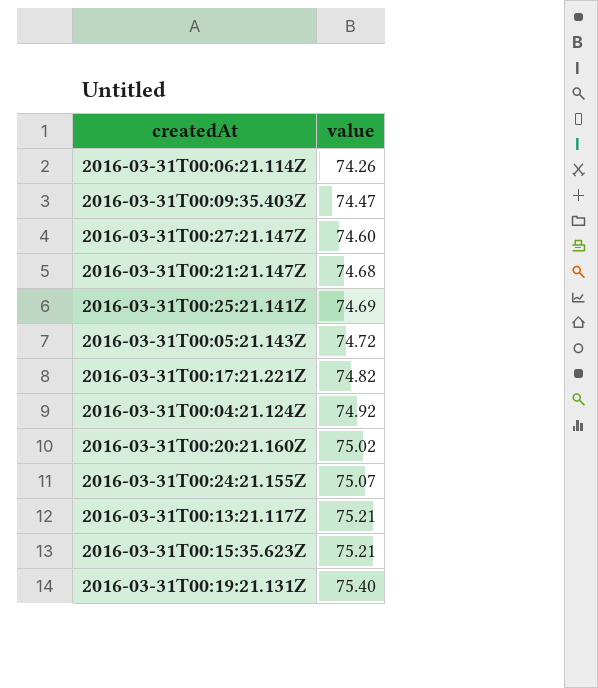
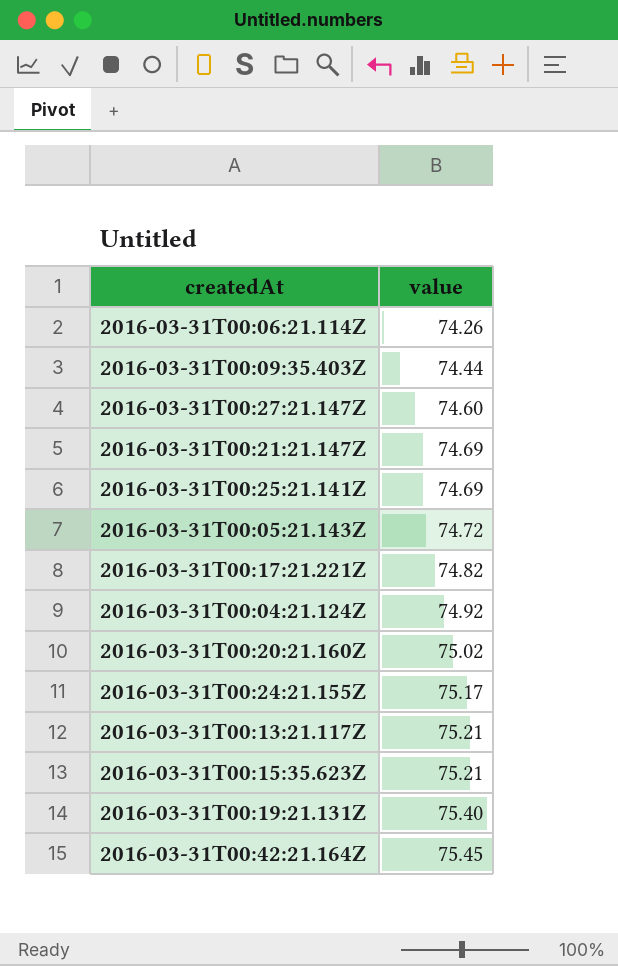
2016-03-31T00:09:35.403Z | value: 74.47 -> 74.44
2016-03-31T00:21:21.147Z | value: 74.68 -> 74.69
2016-03-31T00:24:21.155Z | value: 75.07 -> 75.17
row 2016-03-31T00:42:21.164Z: none -> 75.45

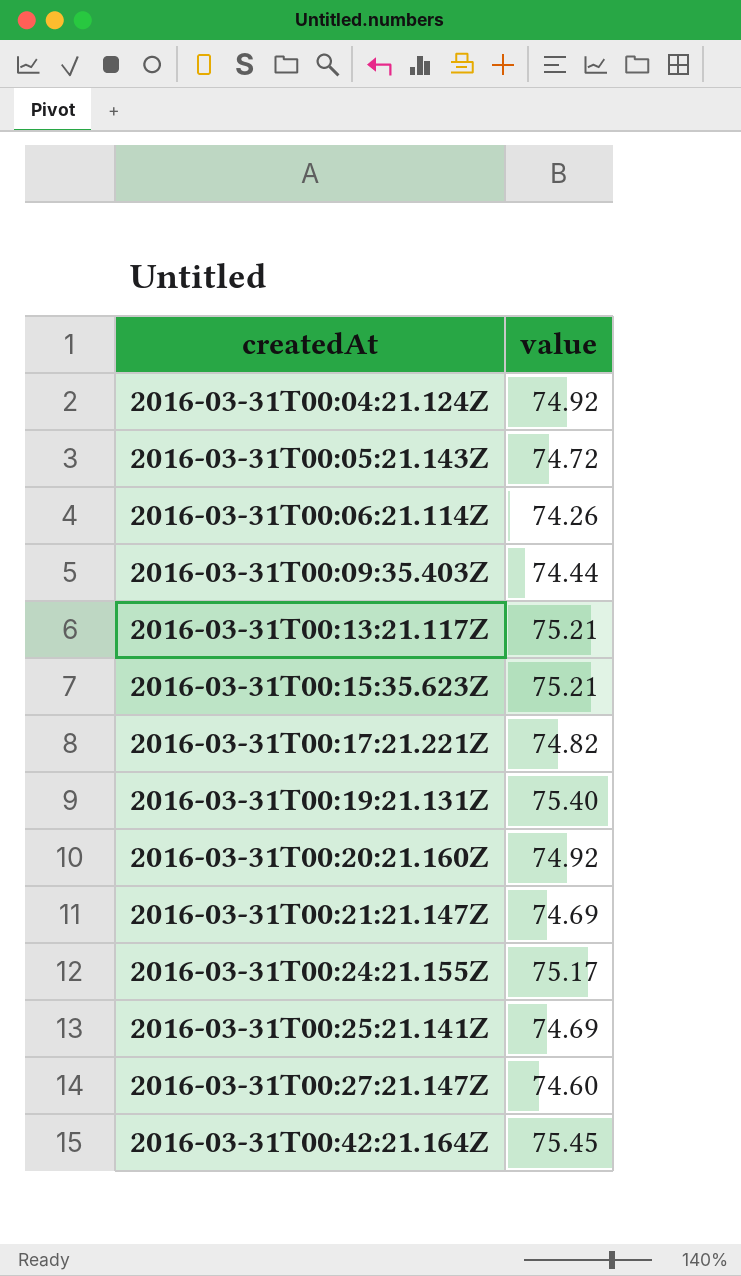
row order: value ascending -> createdAt ascending
2016-03-31T00:20:21.160Z | value: 75.02 -> 74.92

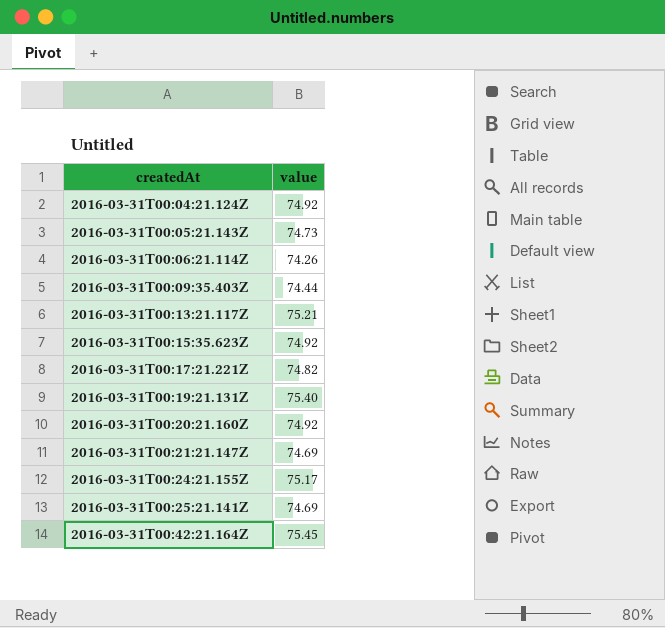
row 2016-03-31T00:27:21.147Z: 74.60 -> none
2016-03-31T00:05:21.143Z | value: 74.72 -> 74.73
2016-03-31T00:15:35.623Z | value: 75.21 -> 74.92

